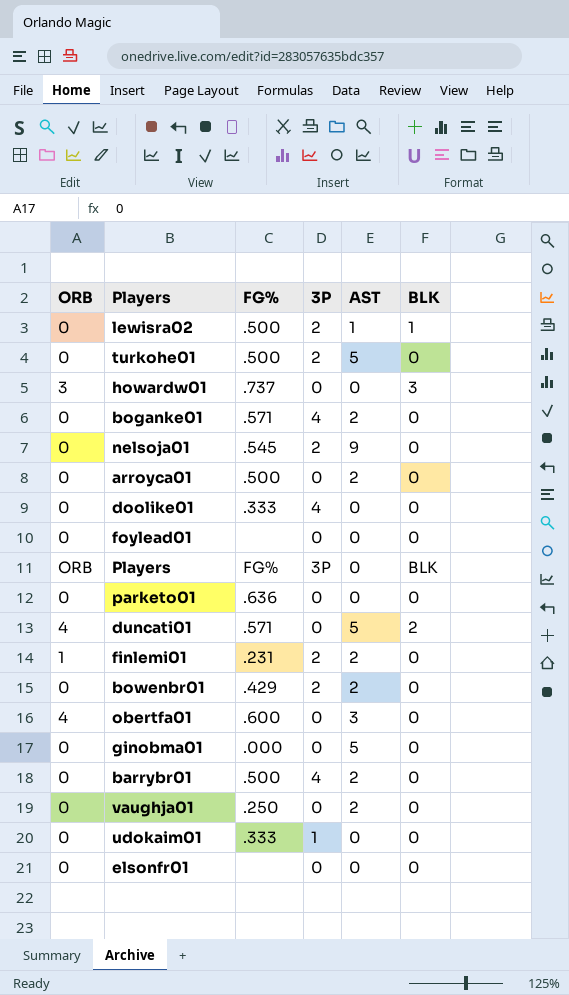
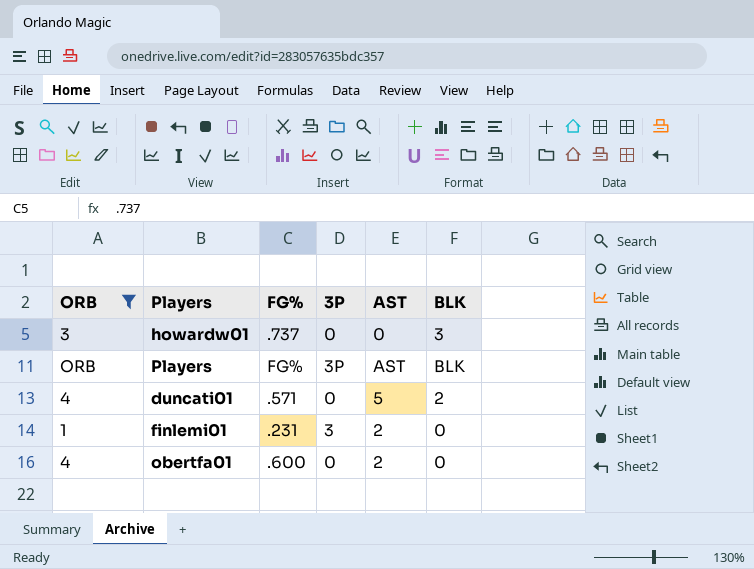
filter: none -> ORB != 0
Players | AST: 0 -> AST
finlemi01 | 3P: 2 -> 3
obertfa01 | AST: 3 -> 2

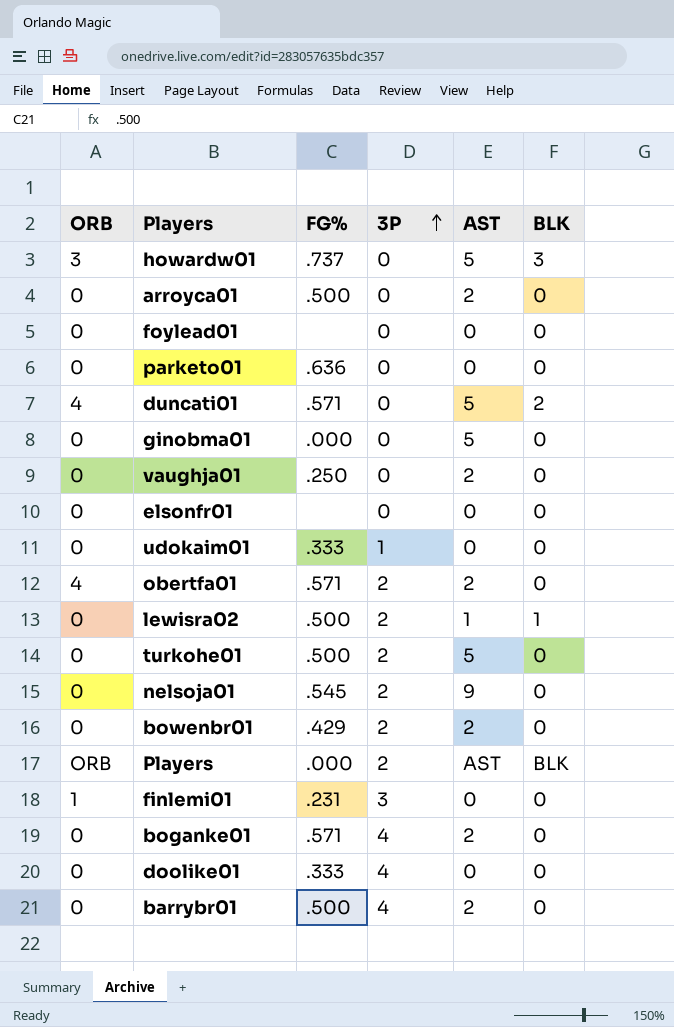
filter: ORB != 0 -> none
row order: none -> 3P ascending
howardw01 | AST: 0 -> 5
obertfa01 | FG%: .600 -> .571
obertfa01 | 3P: 0 -> 2
Players | FG%: FG% -> .000
Players | 3P: 3P -> 2
finlemi01 | AST: 2 -> 0

